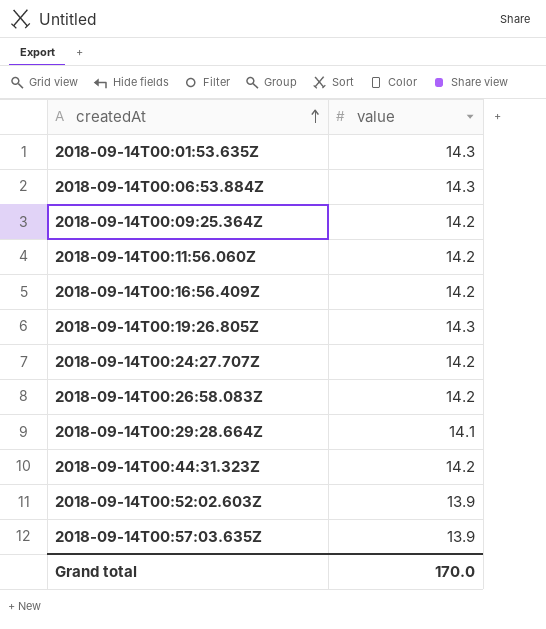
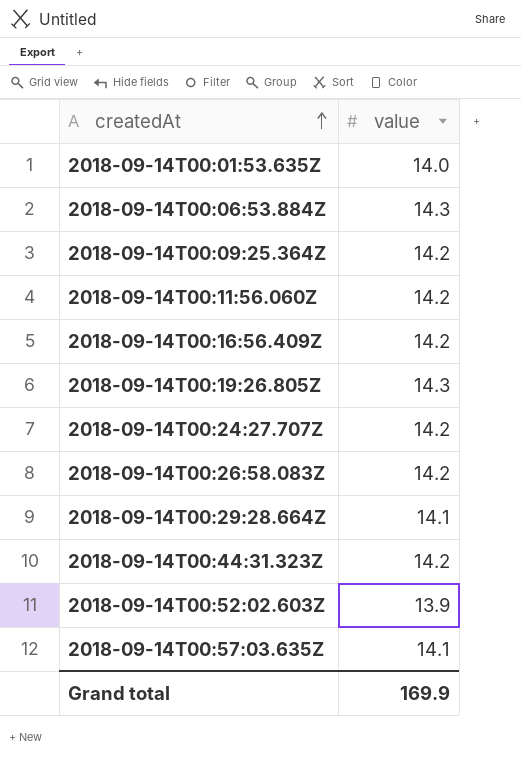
2018-09-14T00:01:53.635Z | value: 14.3 -> 14.0
2018-09-14T00:57:03.635Z | value: 13.9 -> 14.1
Grand total | value: 170.0 -> 169.9

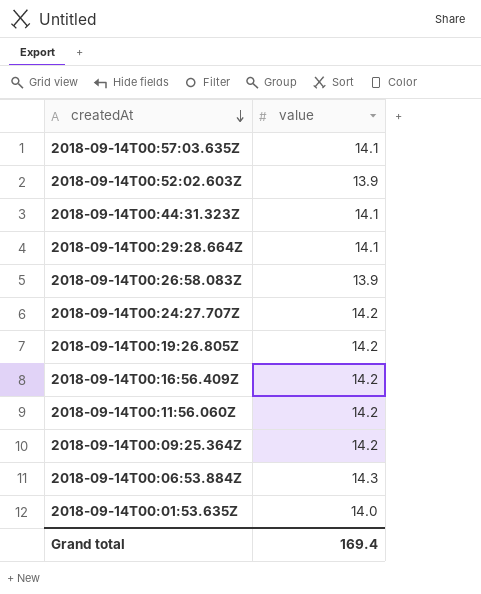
row order: createdAt ascending -> createdAt descending
2018-09-14T00:44:31.323Z | value: 14.2 -> 14.1
2018-09-14T00:26:58.083Z | value: 14.2 -> 13.9
2018-09-14T00:19:26.805Z | value: 14.3 -> 14.2
Grand total | value: 169.9 -> 169.4

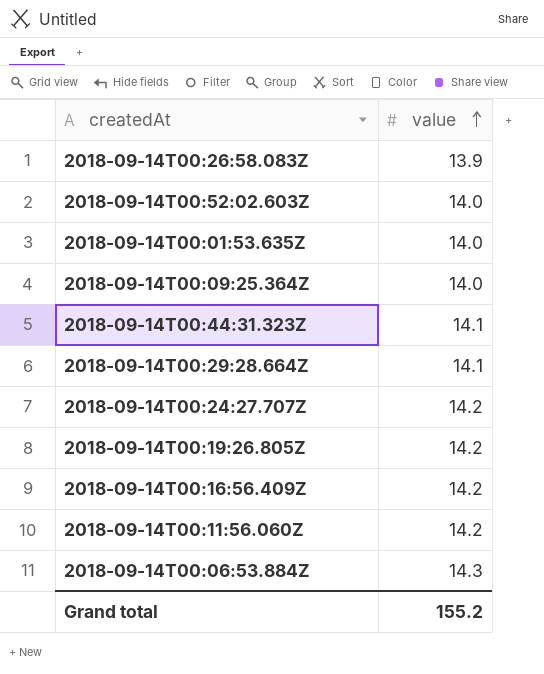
row order: createdAt descending -> value ascending
row 2018-09-14T00:57:03.635Z: 14.1 -> none
2018-09-14T00:52:02.603Z | value: 13.9 -> 14.0
2018-09-14T00:09:25.364Z | value: 14.2 -> 14.0
Grand total | value: 169.4 -> 155.2

